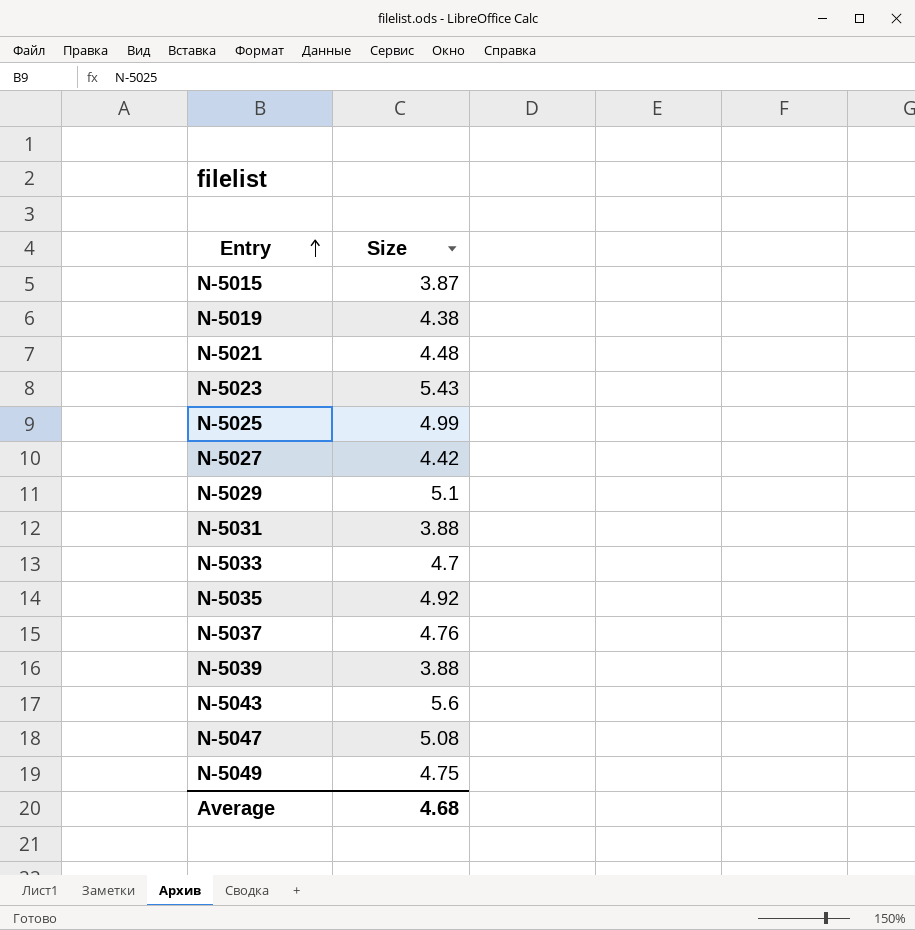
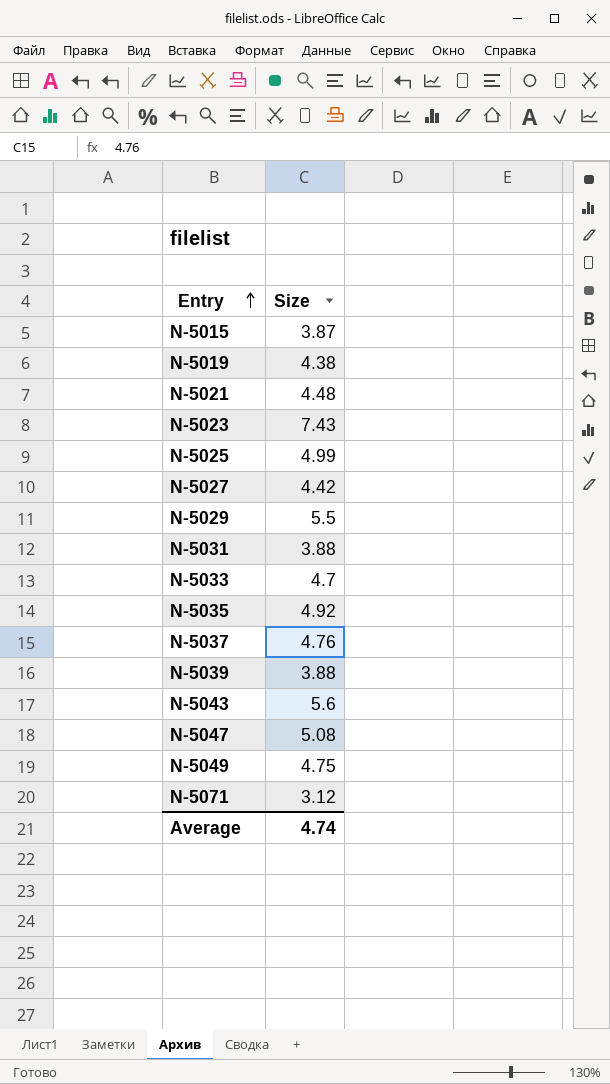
N-5023 | Size: 5.43 -> 7.43
N-5029 | Size: 5.1 -> 5.5
row N-5071: none -> 3.12
Average | Size: 4.68 -> 4.74

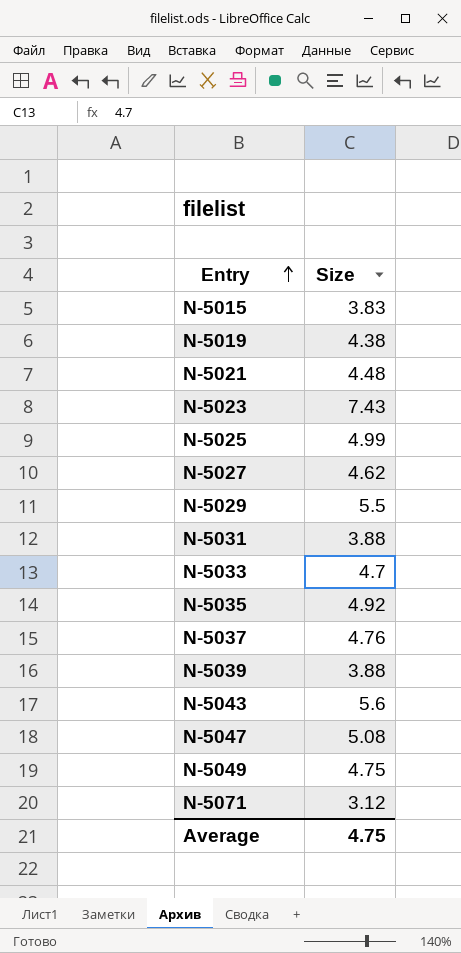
N-5015 | Size: 3.87 -> 3.83
N-5027 | Size: 4.42 -> 4.62
Average | Size: 4.74 -> 4.75

